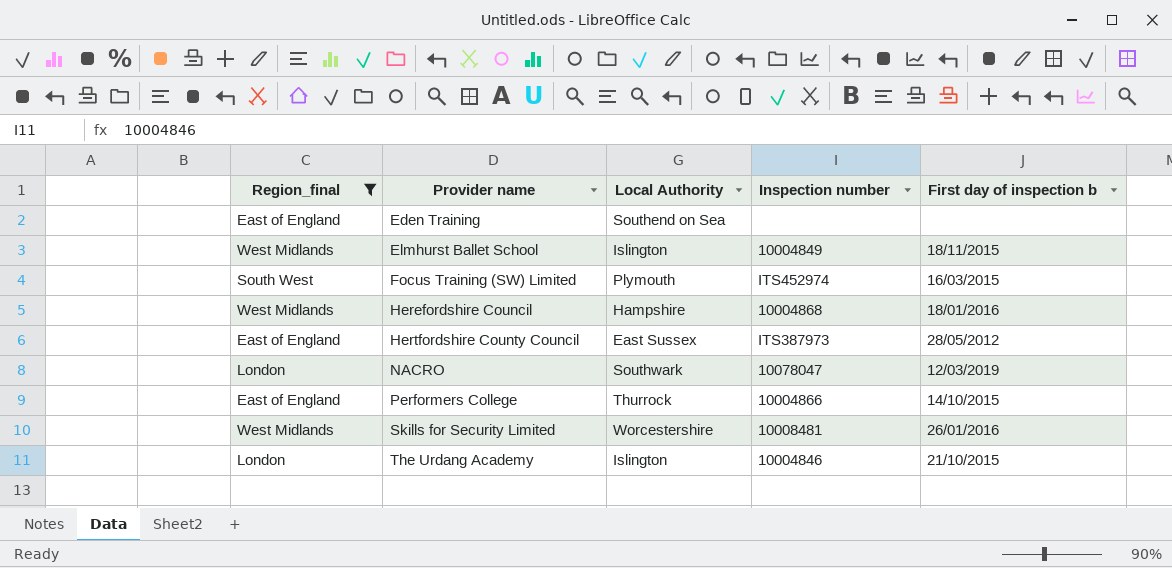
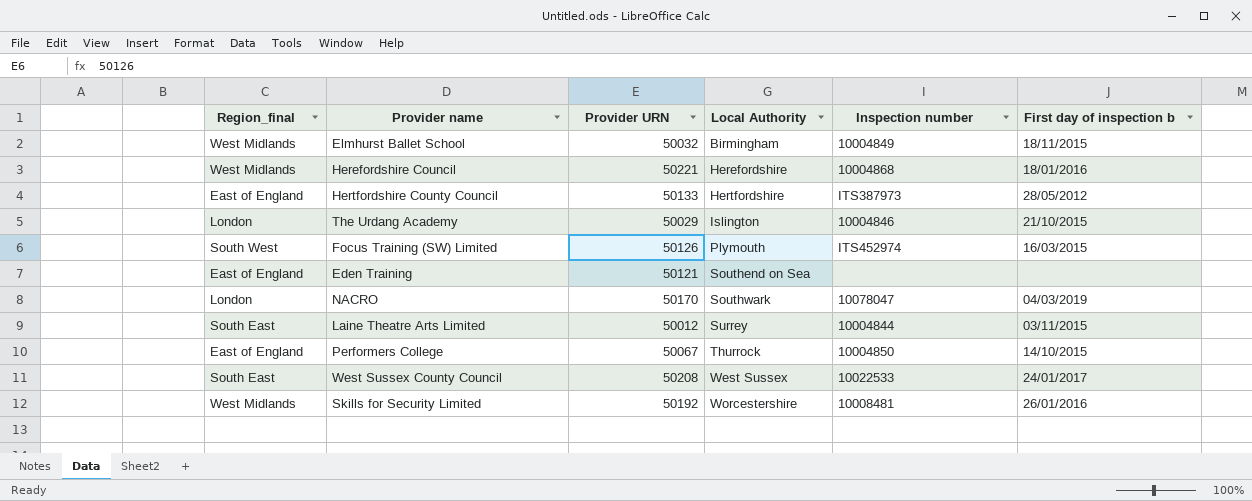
filter: Region_final != South East -> none
row order: Provider name ascending -> Local Authority ascending
column Provider URN | position: none -> 3
Elmhurst Ballet School | Local Authority: Islington -> Birmingham
Herefordshire Council | Local Authority: Hampshire -> Herefordshire
Hertfordshire County Council | Local Authority: East Sussex -> Hertfordshire
NACRO | First day of inspection b: 12/03/2019 -> 04/03/2019
Performers College | Inspection number: 10004866 -> 10004850

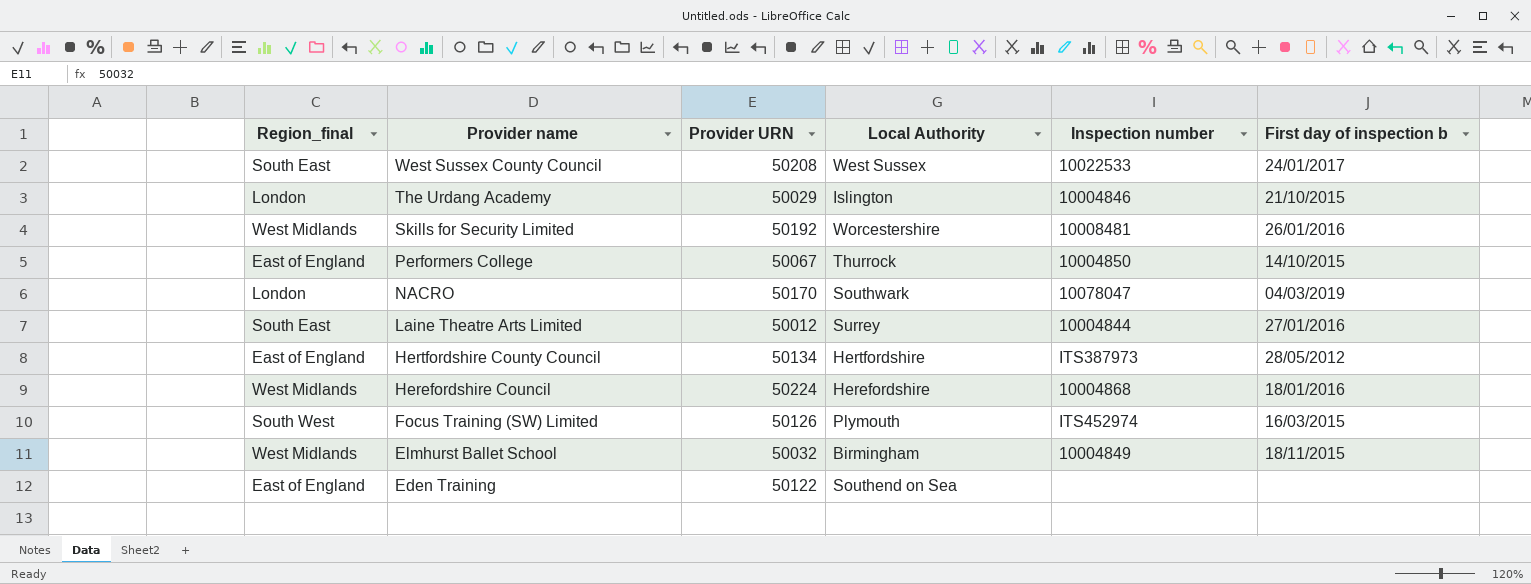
row order: Local Authority ascending -> Provider name descending
Laine Theatre Arts Limited | First day of inspection b: 03/11/2015 -> 27/01/2016
Hertfordshire County Council | Provider URN: 50133 -> 50134
Herefordshire Council | Provider URN: 50221 -> 50224
Eden Training | Provider URN: 50121 -> 50122

